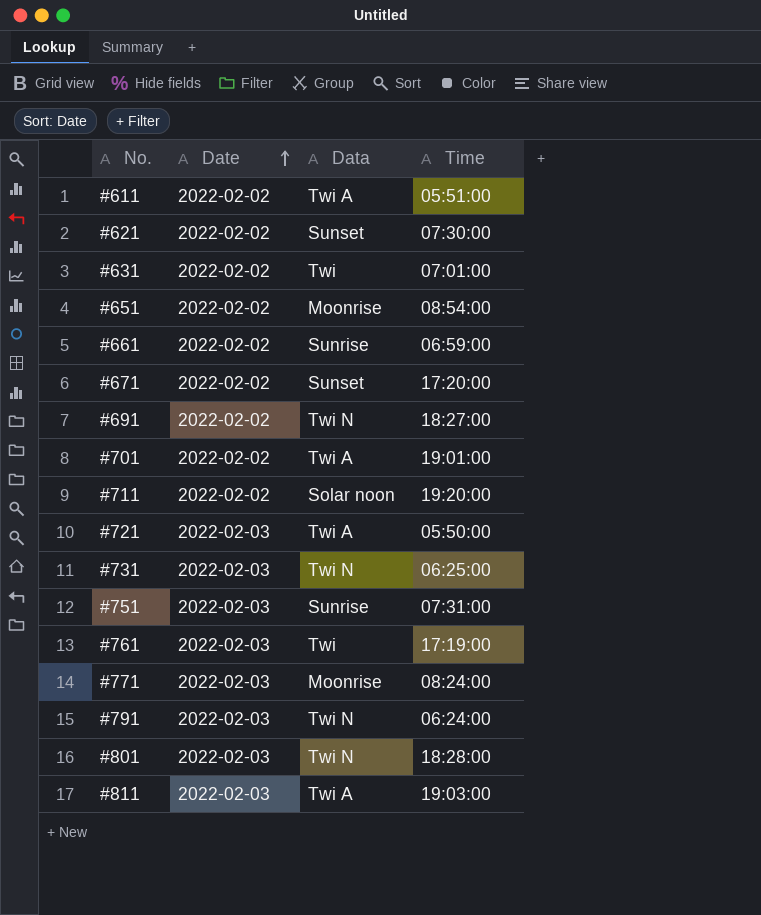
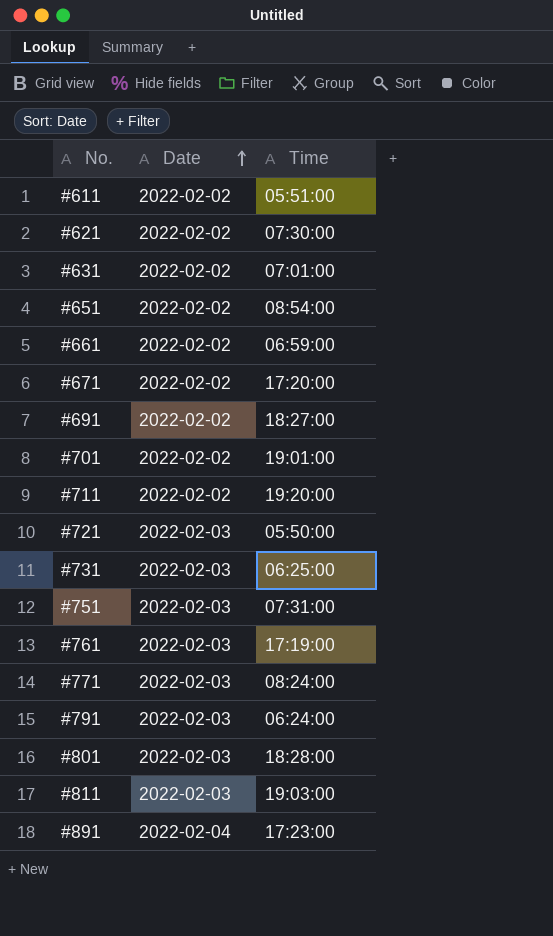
column Data | position: 3 -> none
row #891: none -> 2022-02-04 | 17:23:00

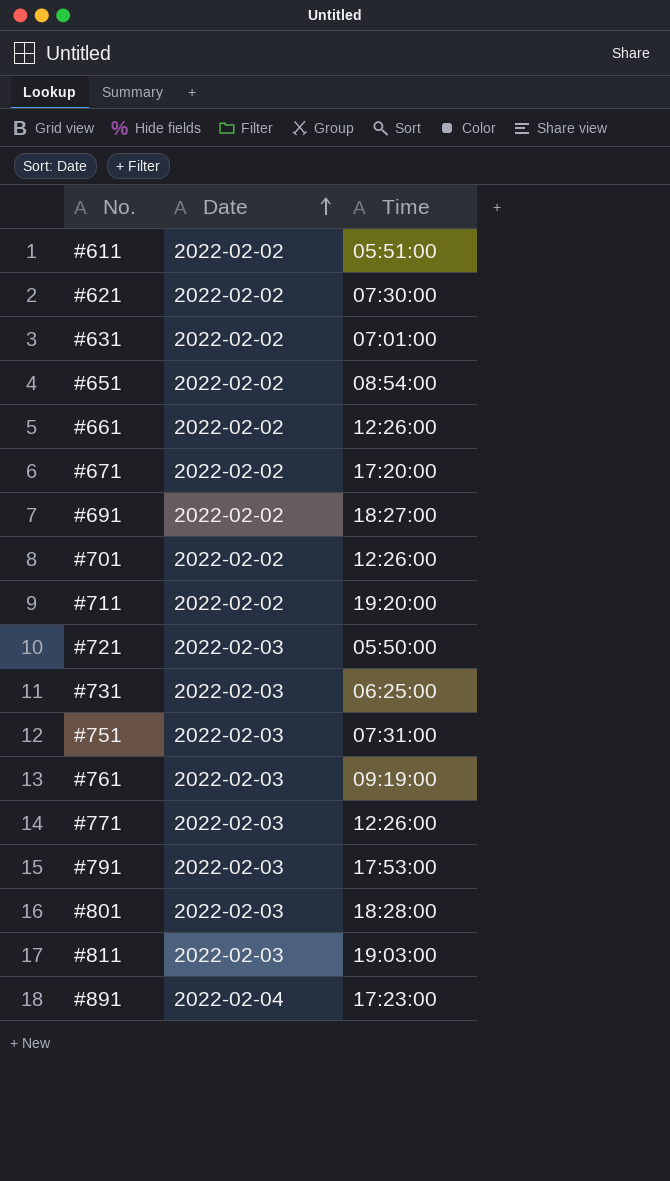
#661 | Time: 06:59:00 -> 12:26:00
#701 | Time: 19:01:00 -> 12:26:00
#761 | Time: 17:19:00 -> 09:19:00
#771 | Time: 08:24:00 -> 12:26:00
#791 | Time: 06:24:00 -> 17:53:00

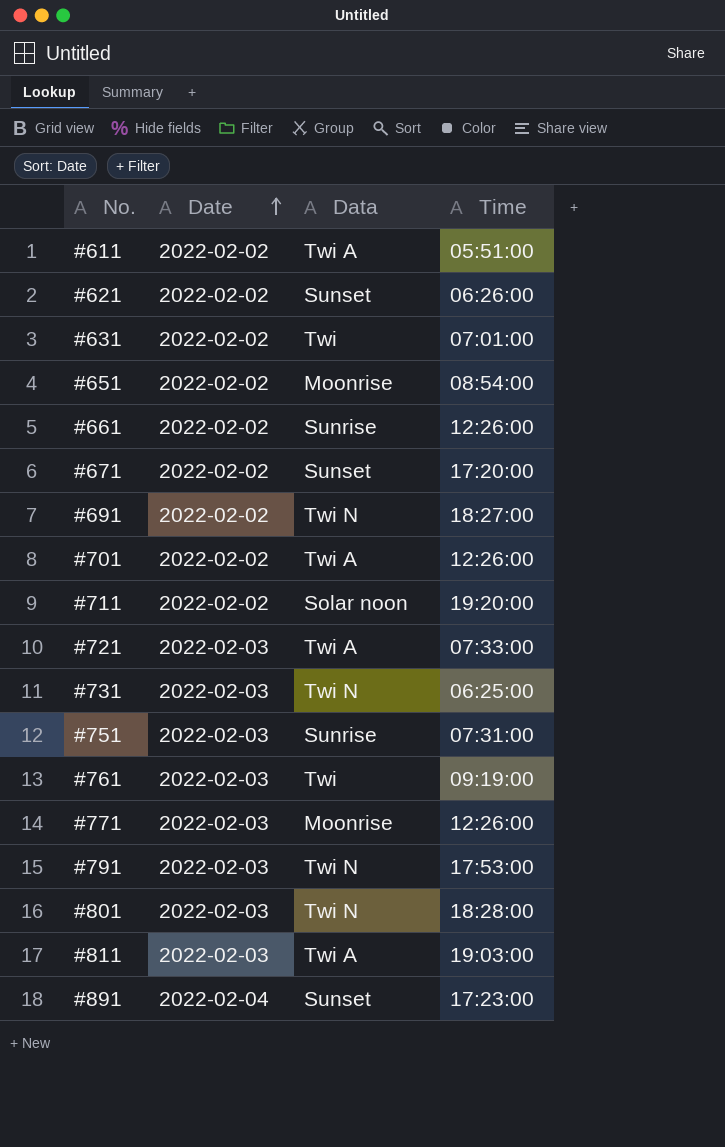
column Data | position: none -> 3
#621 | Time: 07:30:00 -> 06:26:00
#721 | Time: 05:50:00 -> 07:33:00

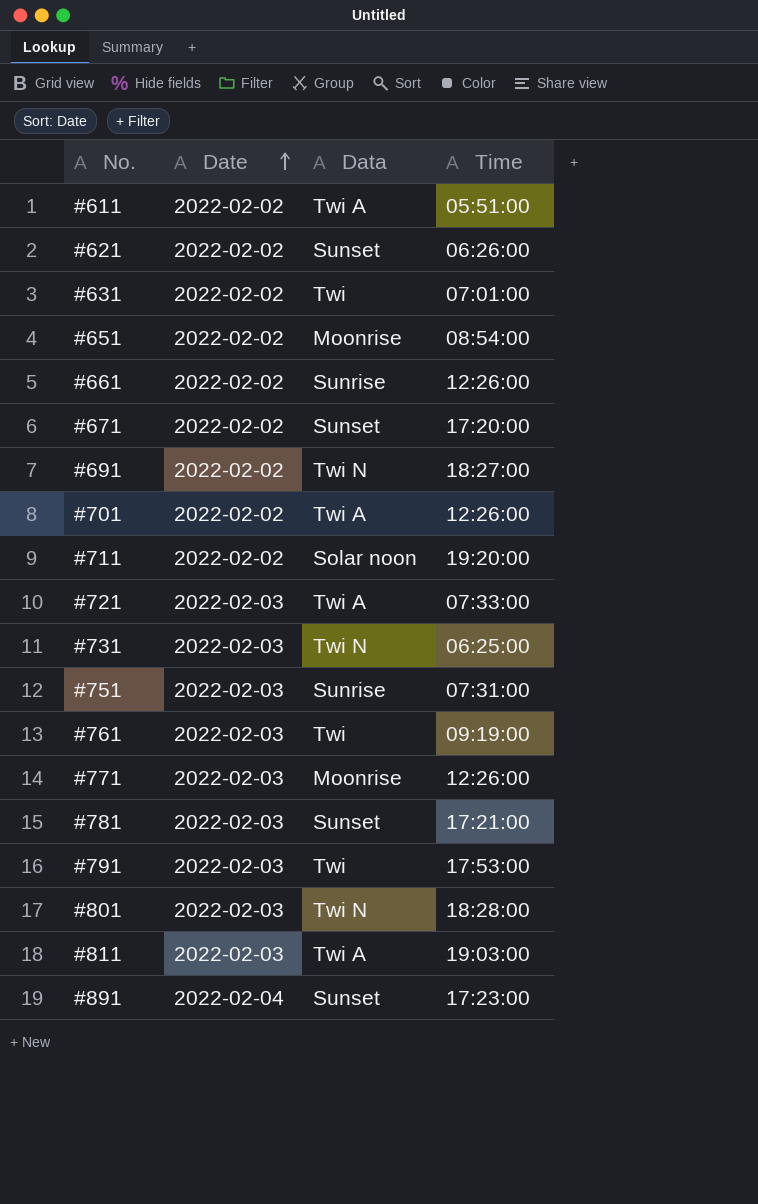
row #781: none -> 2022-02-03 | Sunset | 17:21:00
#791 | Data: Twi N -> Twi

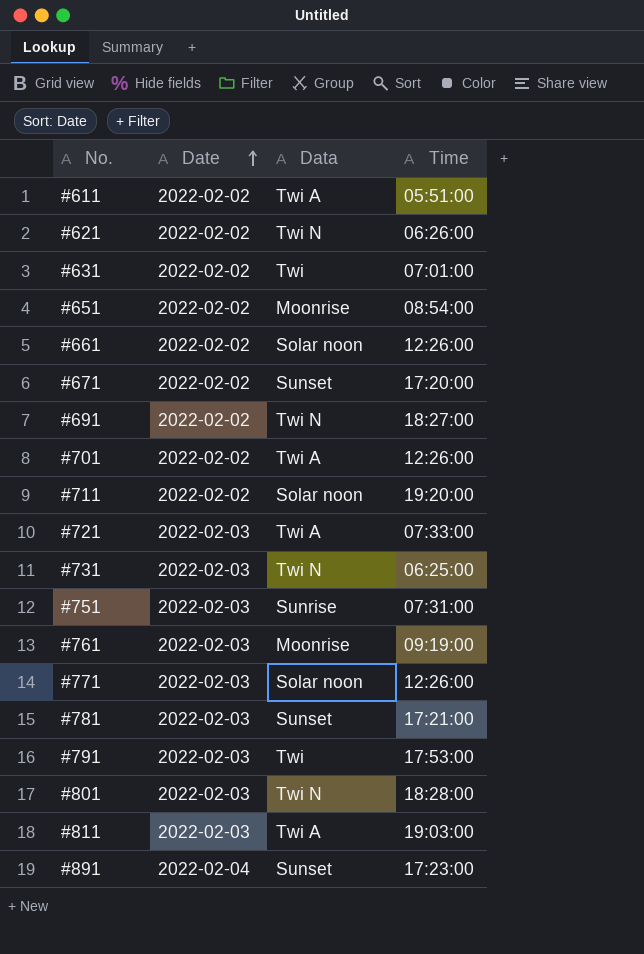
#621 | Data: Sunset -> Twi N
#661 | Data: Sunrise -> Solar noon
#761 | Data: Twi -> Moonrise
#771 | Data: Moonrise -> Solar noon

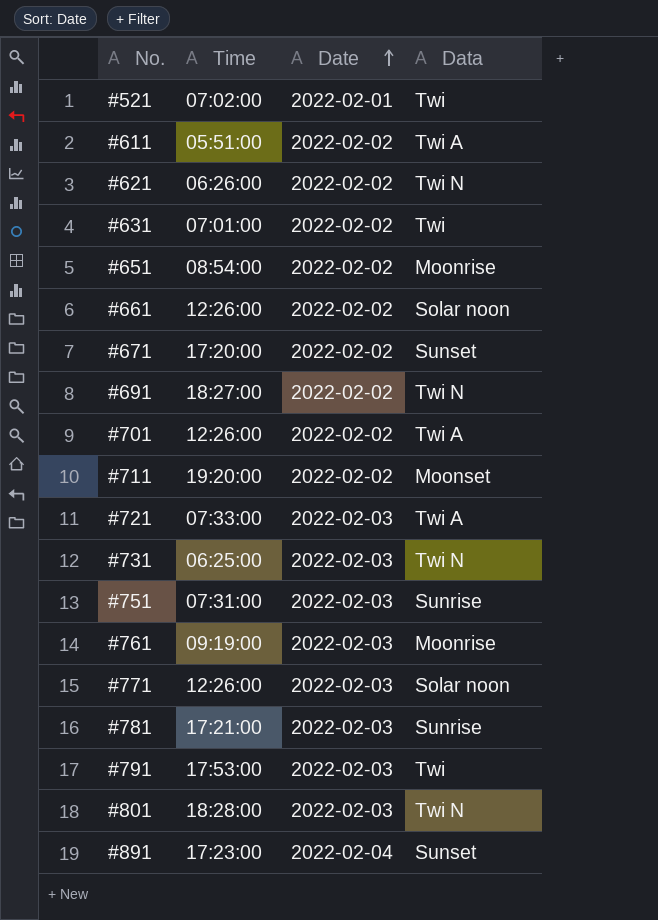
column Time | position: 4 -> 2
row #811: 2022-02-03 | Twi A | 19:03:00 -> none
row #521: none -> 07:02:00 | 2022-02-01 | Twi
#711 | Data: Solar noon -> Moonset
#781 | Data: Sunset -> Sunrise

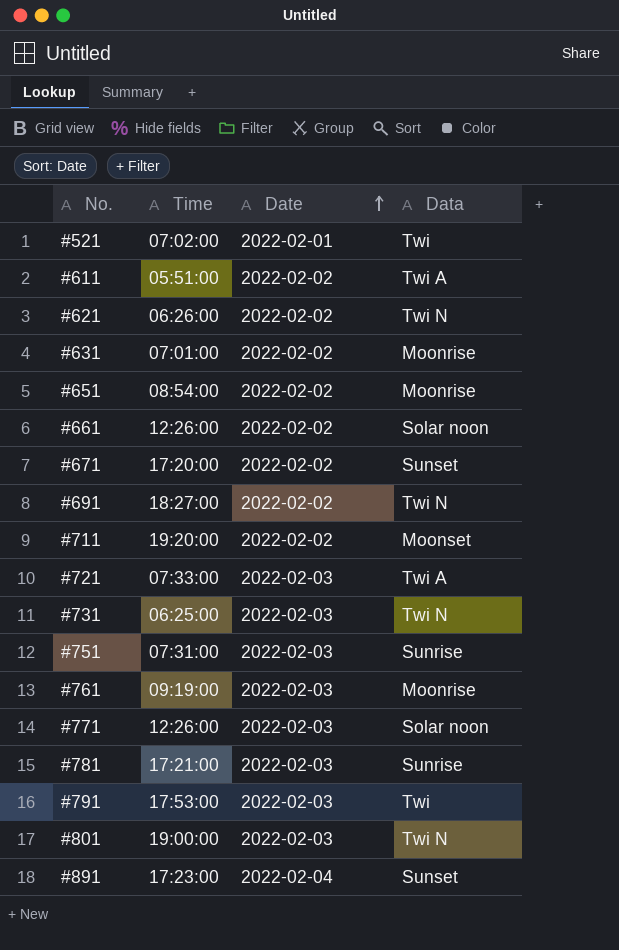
row #701: 12:26:00 | 2022-02-02 | Twi A -> none
#631 | Data: Twi -> Moonrise
#801 | Time: 18:28:00 -> 19:00:00

